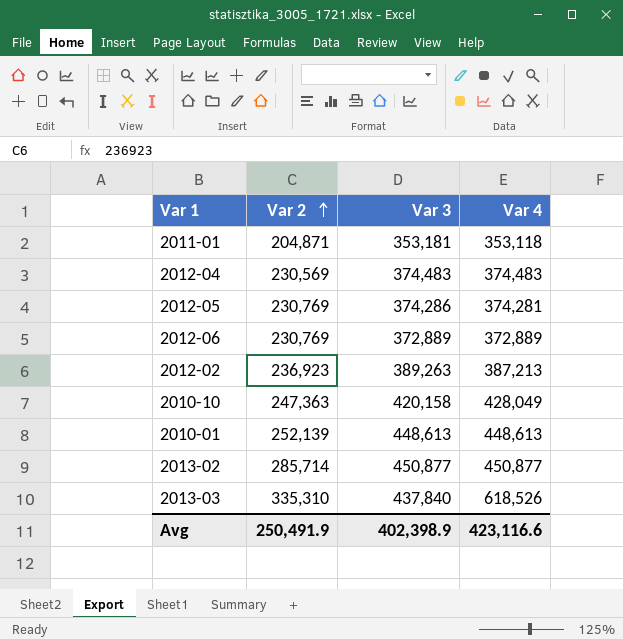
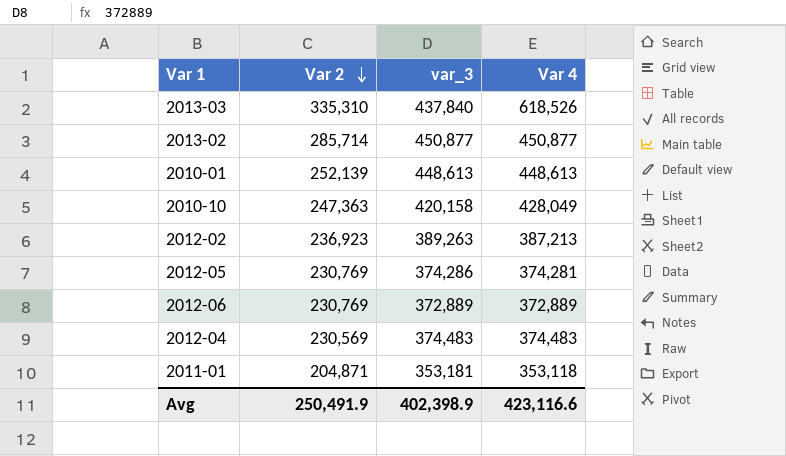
row order: Var 2 ascending -> Var 2 descending
column name: Var 3 -> var_3

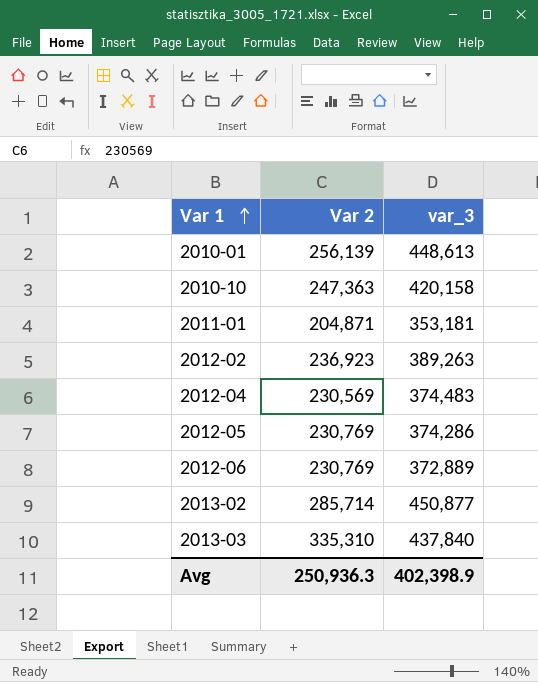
row order: Var 2 descending -> Var 1 ascending
column Var 4 | position: 4 -> none
2010-01 | Var 2: 252,139 -> 256,139
Avg | Var 2: 250,491.9 -> 250,936.3

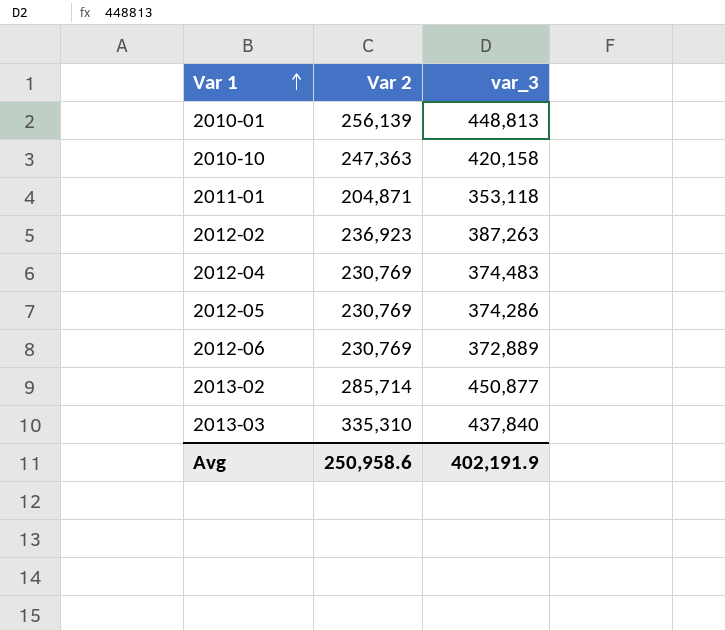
2010-01 | var_3: 448,613 -> 448,813
2011-01 | var_3: 353,181 -> 353,118
2012-02 | var_3: 389,263 -> 387,263
2012-04 | Var 2: 230,569 -> 230,769
Avg | Var 2: 250,936.3 -> 250,958.6
Avg | var_3: 402,398.9 -> 402,191.9

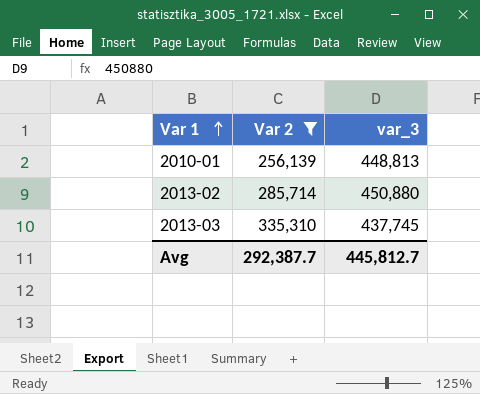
filter: none -> Var 2 >= 256,139
2013-02 | var_3: 450,877 -> 450,880
2013-03 | var_3: 437,840 -> 437,745
Avg | Var 2: 250,958.6 -> 292,387.7
Avg | var_3: 402,191.9 -> 445,812.7

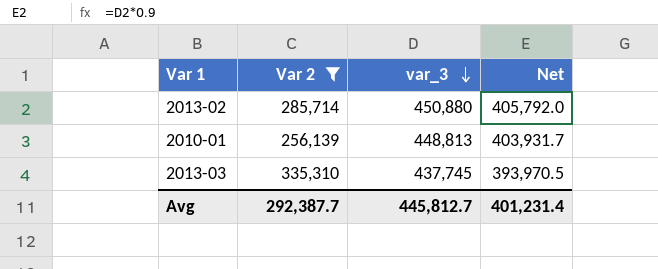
row order: Var 1 ascending -> var_3 descending
column Net | formula: none -> [var_3] * 0.9

